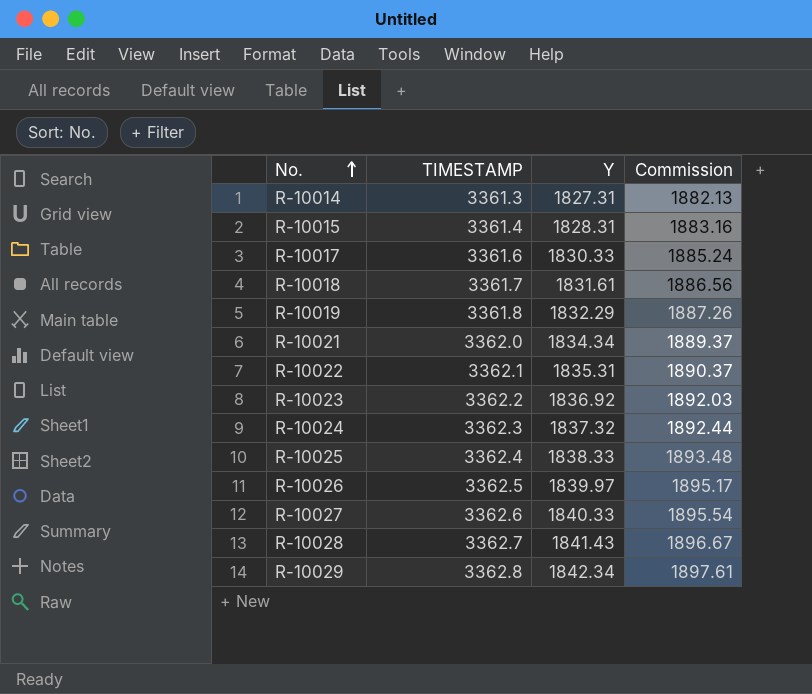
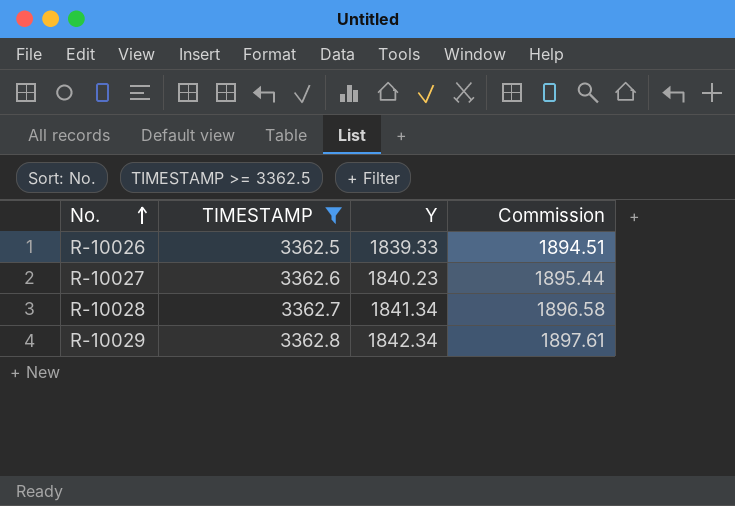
filter: none -> TIMESTAMP >= 3362.5
R-10026 | Y: 1839.97 -> 1839.33
R-10026 | Commission: 1895.17 -> 1894.51
R-10027 | Y: 1840.33 -> 1840.23
R-10027 | Commission: 1895.54 -> 1895.44
R-10028 | Y: 1841.43 -> 1841.34
R-10028 | Commission: 1896.67 -> 1896.58

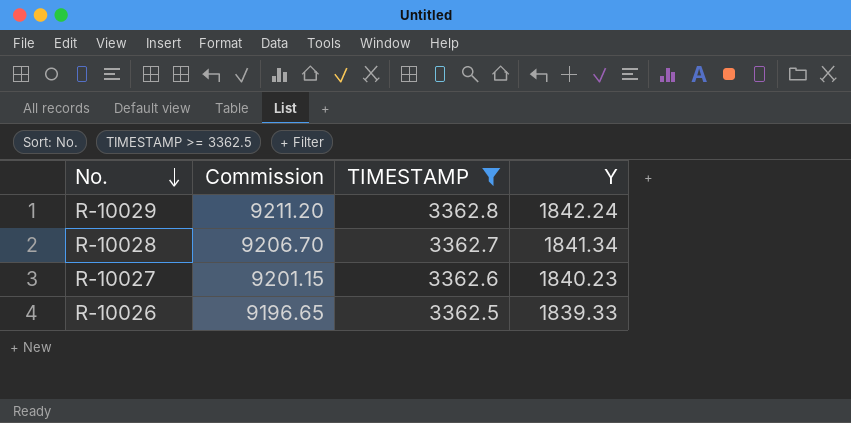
row order: No. ascending -> No. descending
column Commission | formula: [Y] * 1.03 -> [Y] * 5
column Commission | position: 4 -> 2
R-10029 | Y: 1842.34 -> 1842.24

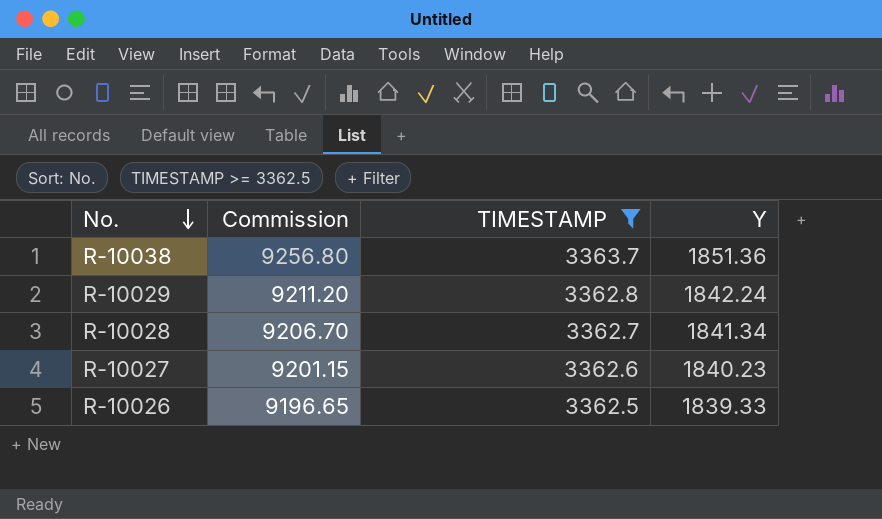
row R-10038: none -> 9256.80 | 3363.7 | 1851.36

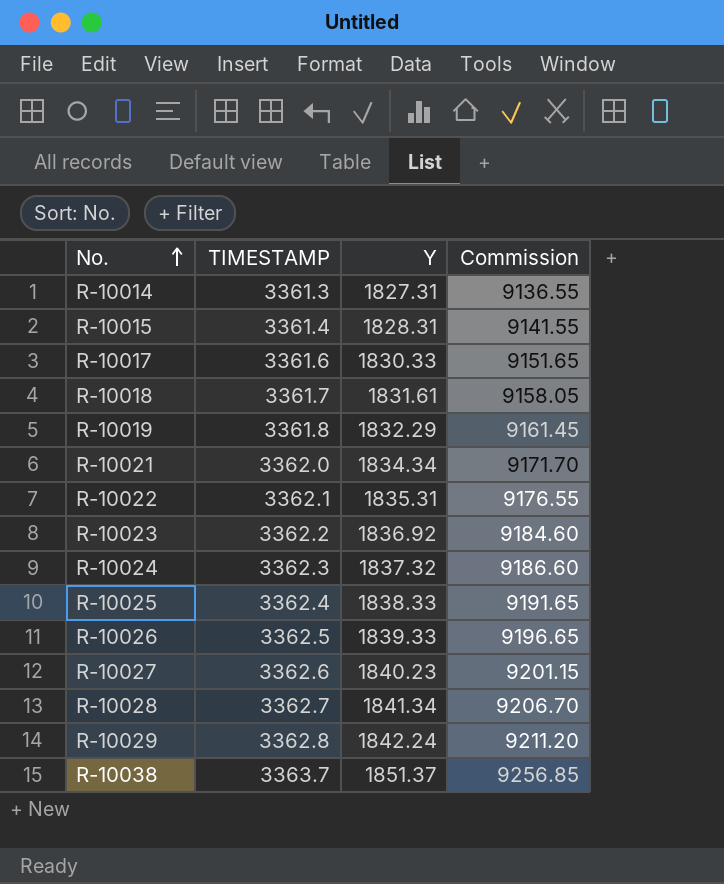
filter: TIMESTAMP >= 3362.5 -> none
row order: No. descending -> No. ascending
column Commission | position: 2 -> 4
R-10038 | Y: 1851.36 -> 1851.37
R-10038 | Commission: 9256.80 -> 9256.85

